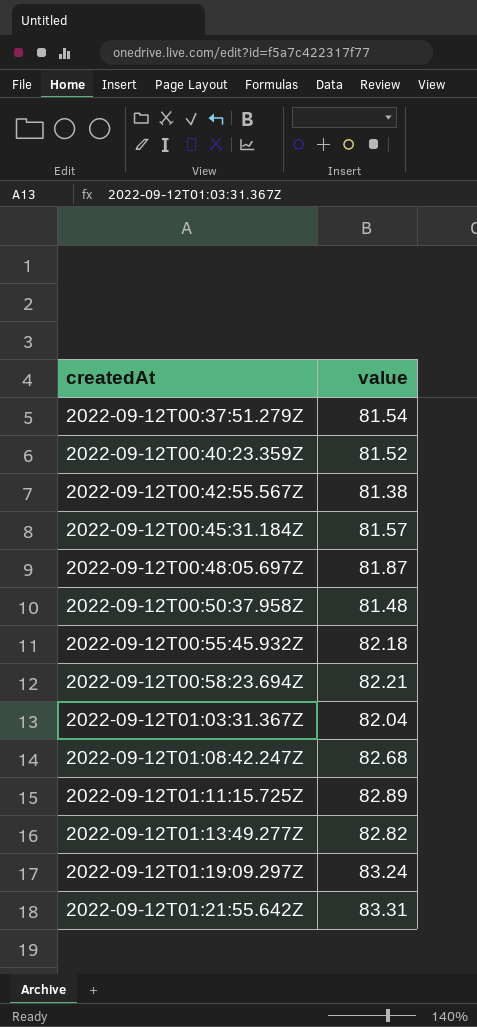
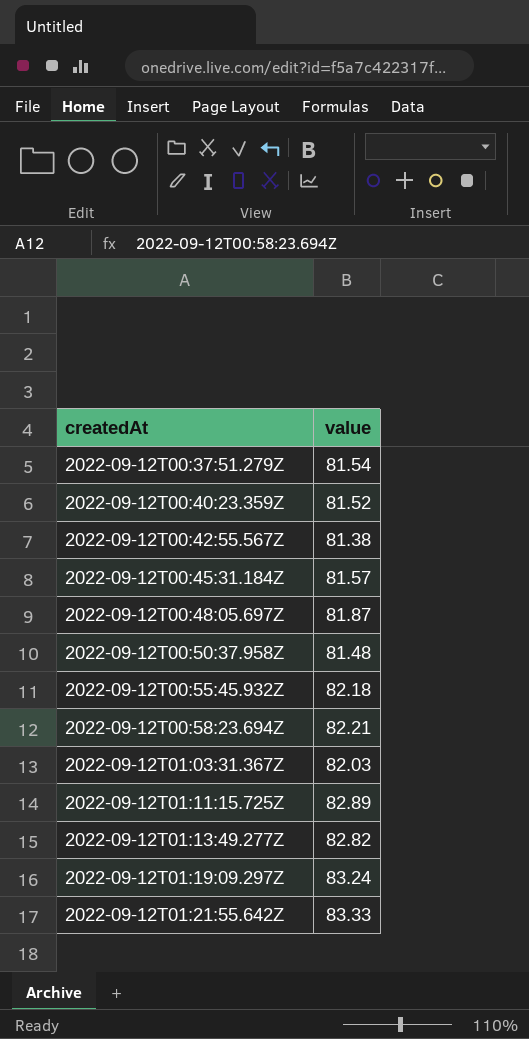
row 2022-09-12T01:08:42.247Z: 82.68 -> none
2022-09-12T01:03:31.367Z | value: 82.04 -> 82.03
2022-09-12T01:21:55.642Z | value: 83.31 -> 83.33

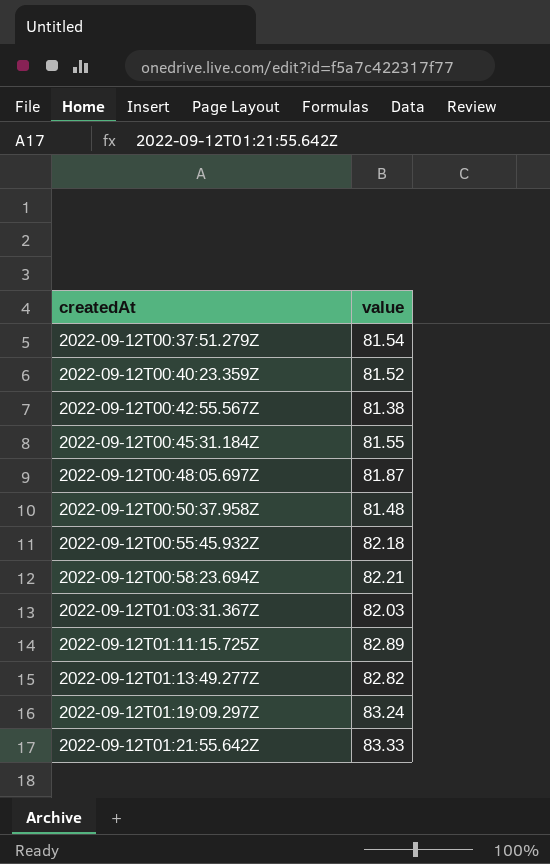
2022-09-12T00:45:31.184Z | value: 81.57 -> 81.55

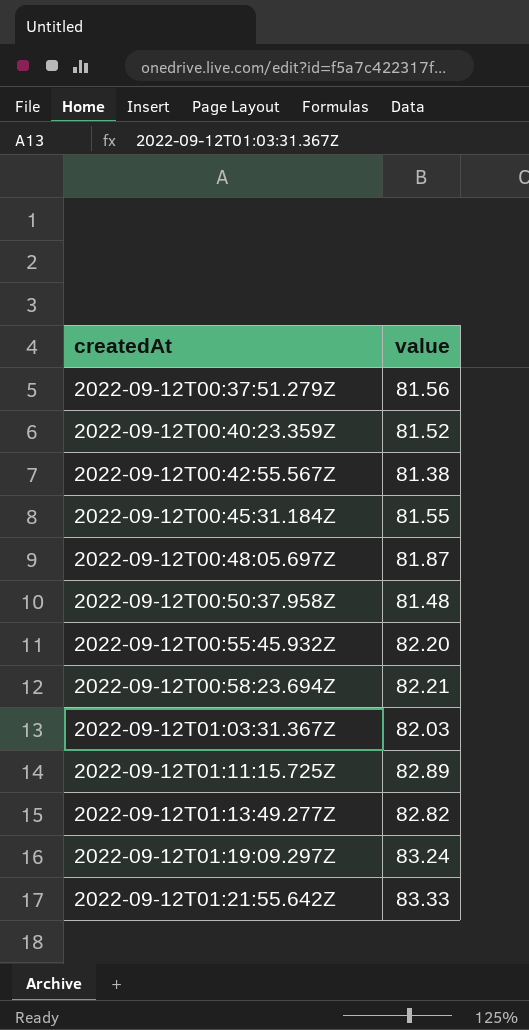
2022-09-12T00:37:51.279Z | value: 81.54 -> 81.56
2022-09-12T00:55:45.932Z | value: 82.18 -> 82.20

